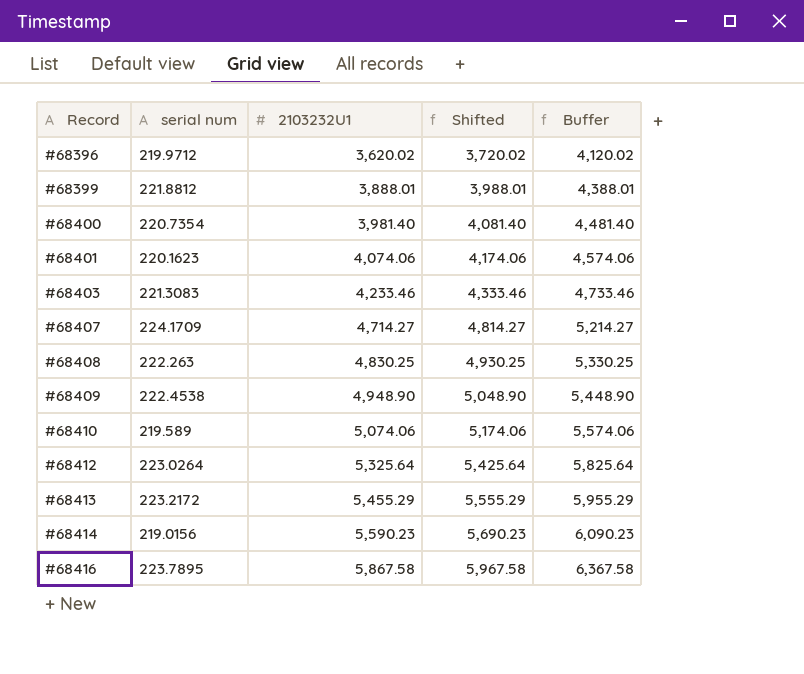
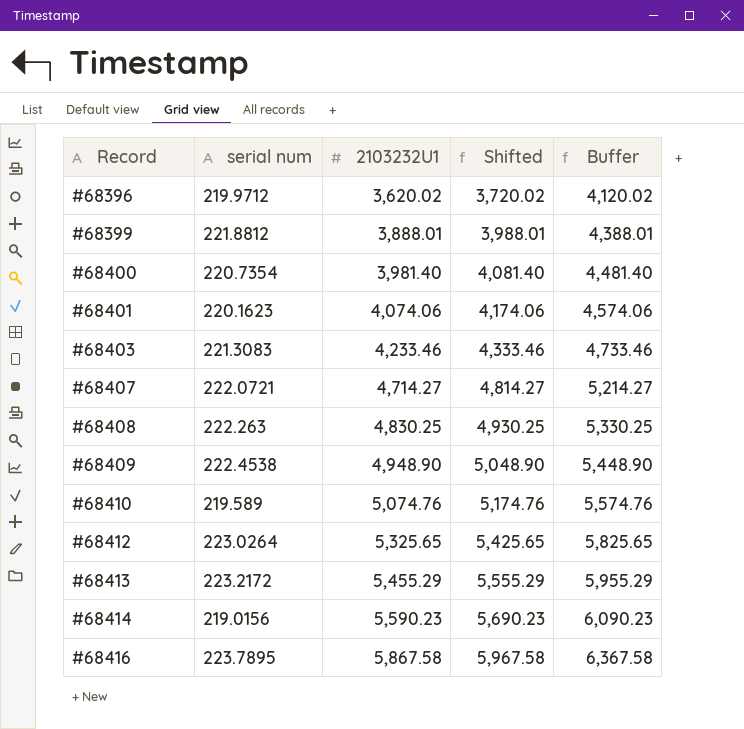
#68407 | serial num: 224.1709 -> 222.0721
#68410 | 2103232U1: 5,074.06 -> 5,074.76
#68410 | Shifted: 5,174.06 -> 5,174.76
#68410 | Buffer: 5,574.06 -> 5,574.76
#68412 | 2103232U1: 5,325.64 -> 5,325.65
#68412 | Shifted: 5,425.64 -> 5,425.65
#68412 | Buffer: 5,825.64 -> 5,825.65

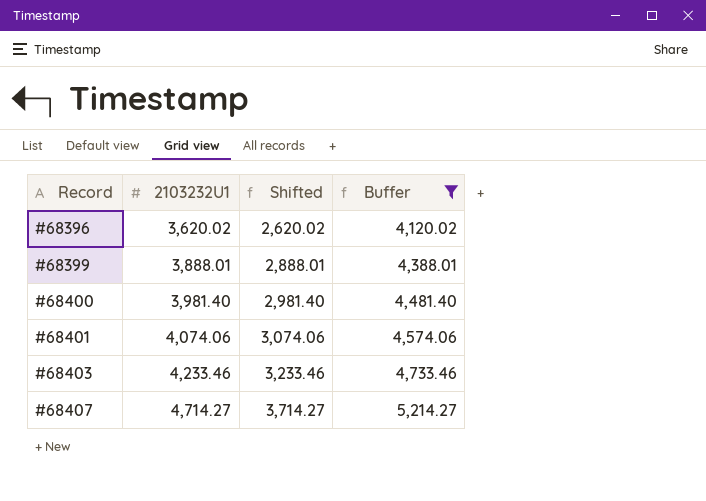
filter: none -> Buffer <= 5,214.27
column serial num | position: 2 -> none
column Shifted | formula: [2103232U1] + 100 -> [2103232U1] - 1000

